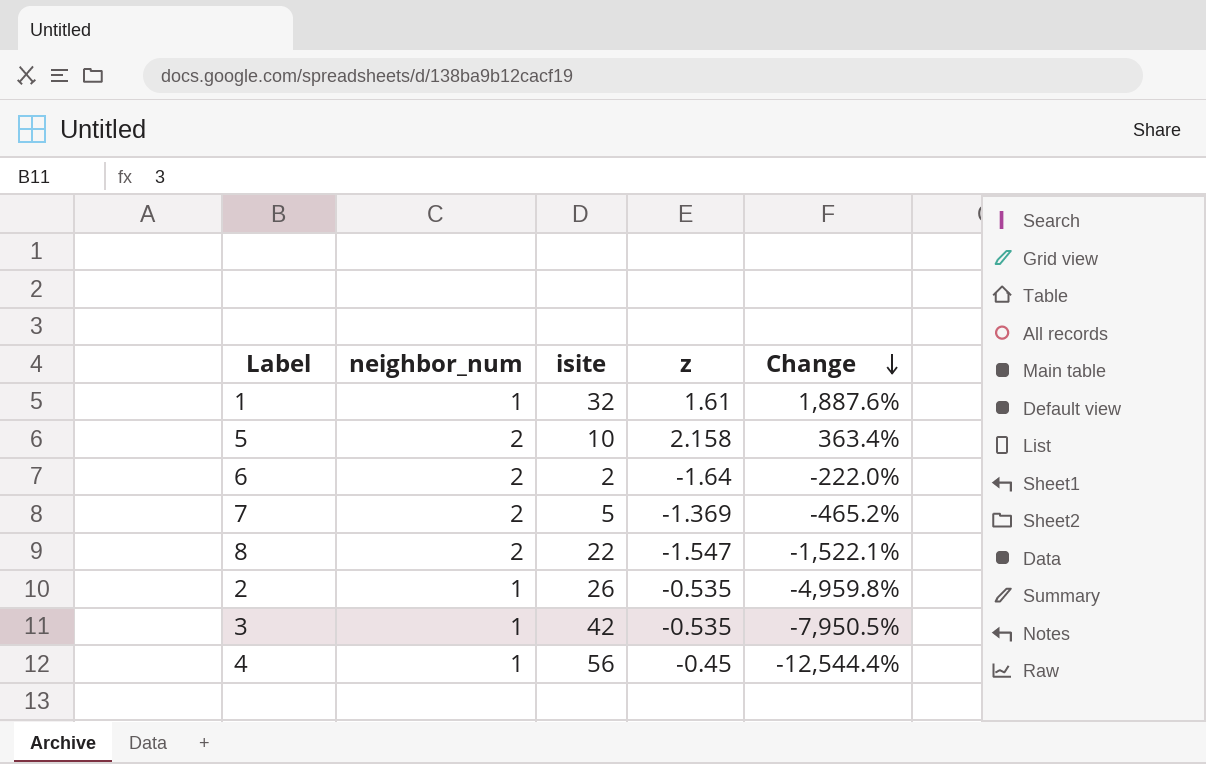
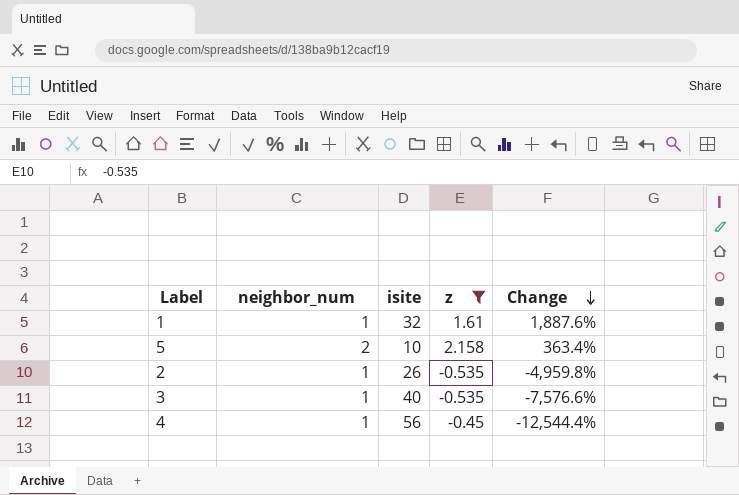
filter: none -> z >= -0.535
3 | isite: 42 -> 40
3 | Change: -7,950.5% -> -7,576.6%

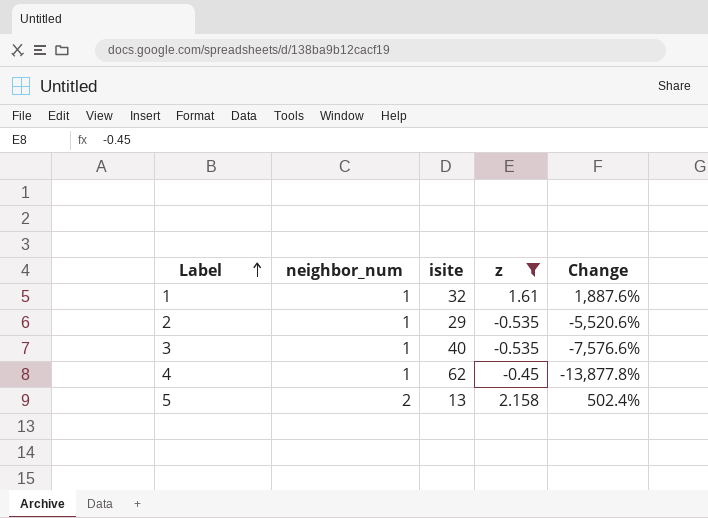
row order: Change descending -> Label ascending
2 | isite: 26 -> 29
2 | Change: -4,959.8% -> -5,520.6%
4 | isite: 56 -> 62
4 | Change: -12,544.4% -> -13,877.8%
5 | isite: 10 -> 13
5 | Change: 363.4% -> 502.4%

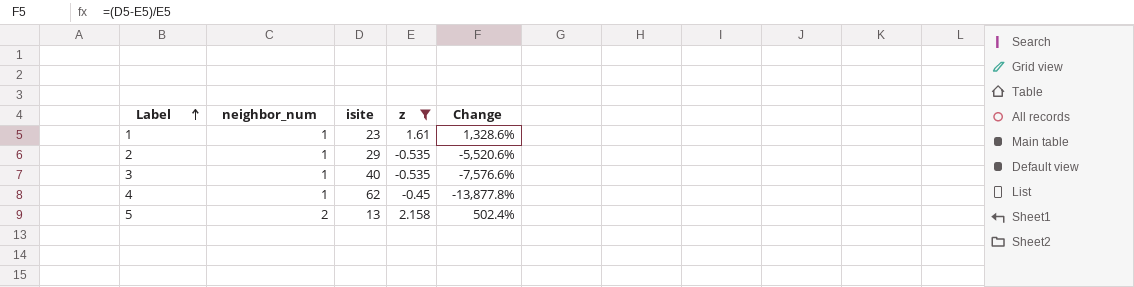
1 | isite: 32 -> 23
1 | Change: 1,887.6% -> 1,328.6%

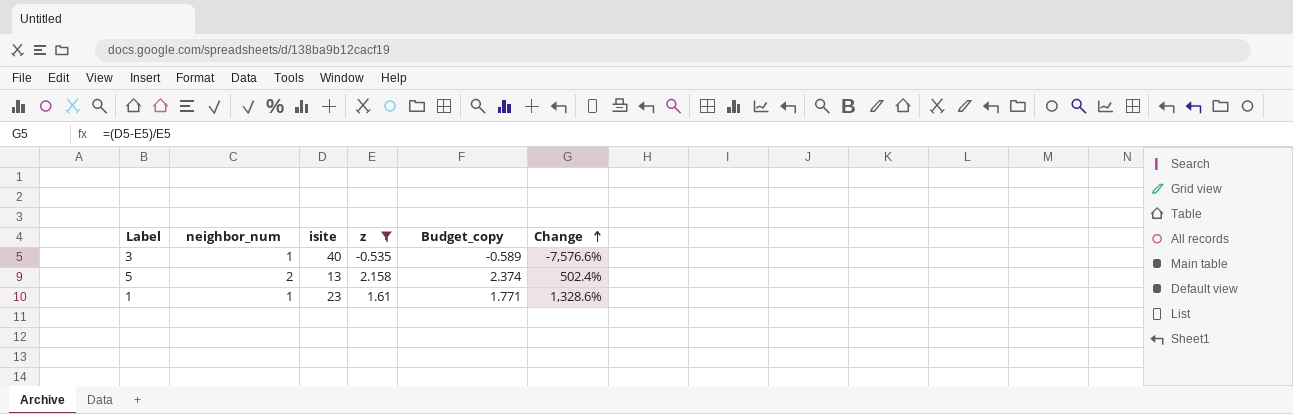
row order: Label ascending -> Change ascending
column Budget_copy | formula: none -> [z] * 1.1
row 2: 1 | 29 | -0.535 | -5,520.6% -> none
row 4: 1 | 62 | -0.45 | -13,877.8% -> none

